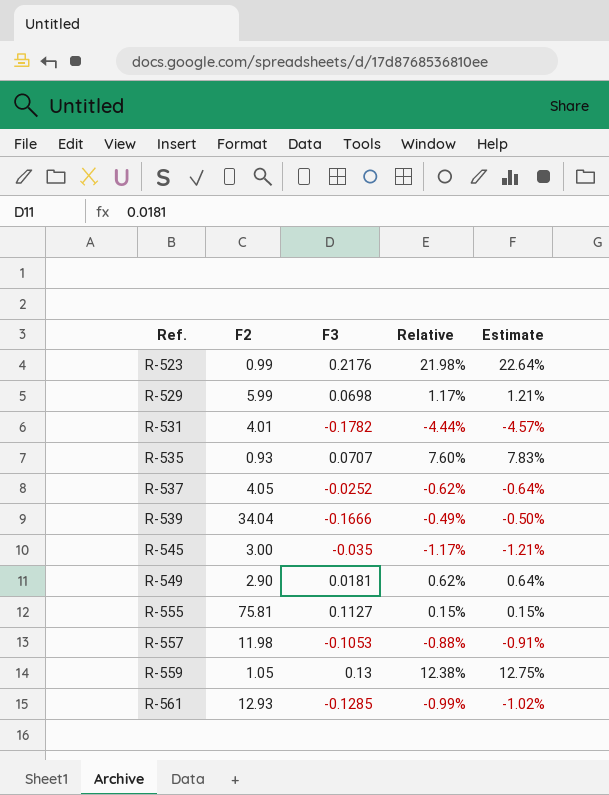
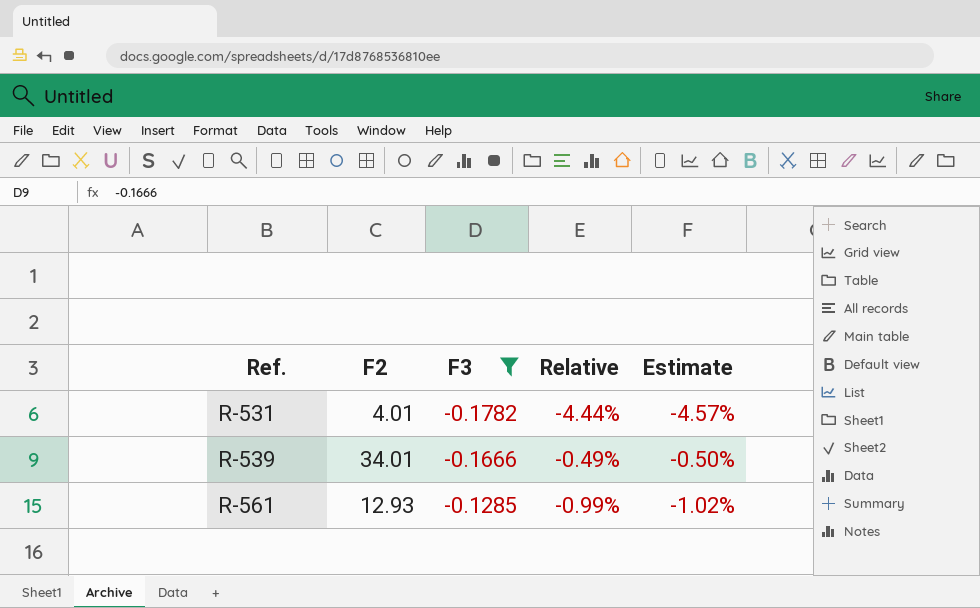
filter: none -> F3 <= -0.1285
R-539 | F2: 34.04 -> 34.01

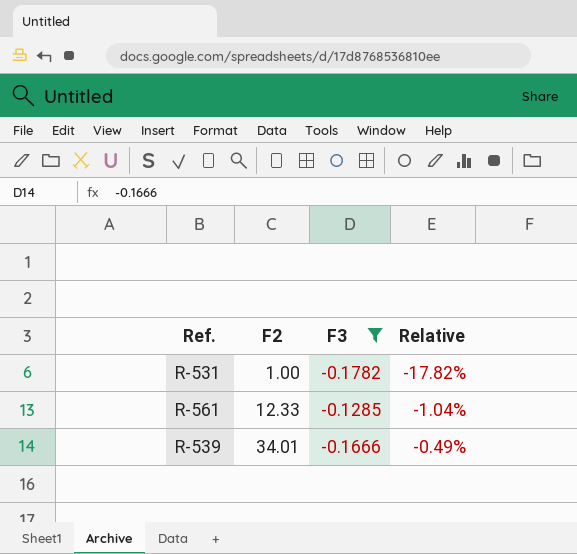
row order: Ref. ascending -> F2 ascending
column Estimate | formula: [Relative] * 1.03 -> none
R-531 | F2: 4.01 -> 1.00
R-531 | Relative: -4.44% -> -17.82%
R-561 | F2: 12.93 -> 12.33
R-561 | Relative: -0.99% -> -1.04%

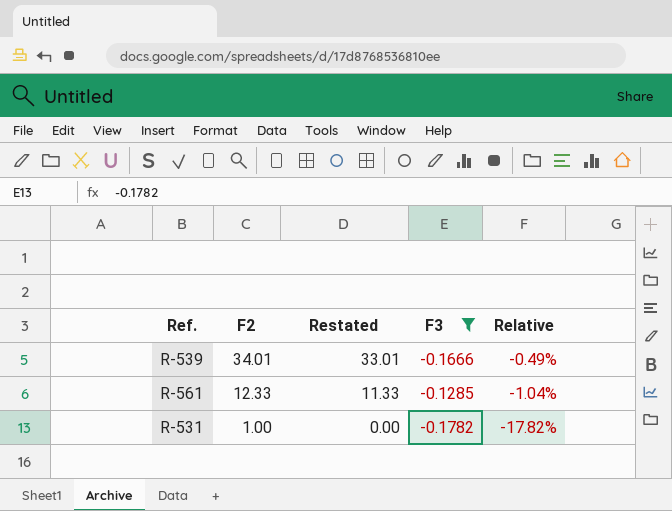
row order: F2 ascending -> F2 descending
column Restated | formula: none -> [F2] - 1

